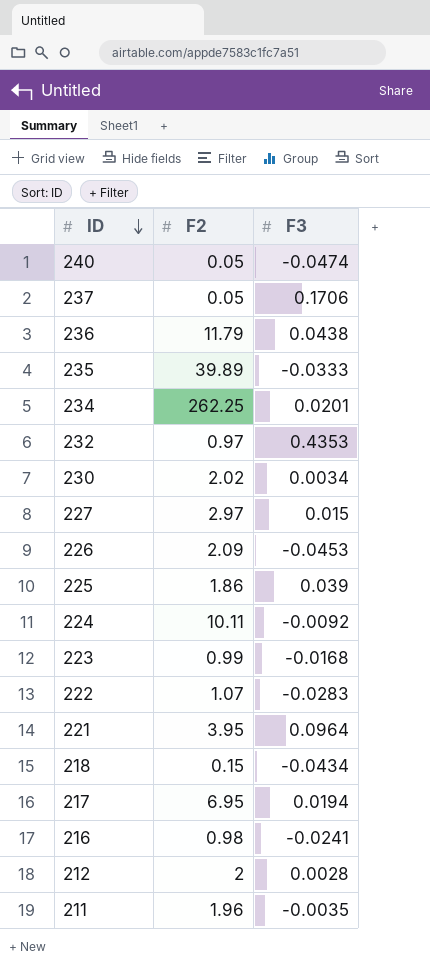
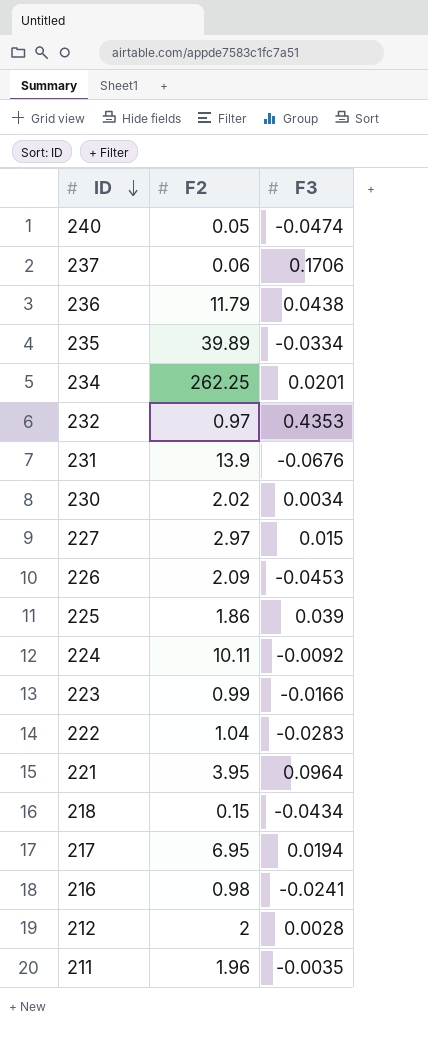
237 | F2: 0.05 -> 0.06
235 | F3: -0.0333 -> -0.0334
row 231: none -> 13.9 | -0.0676
223 | F3: -0.0168 -> -0.0166
222 | F2: 1.07 -> 1.04

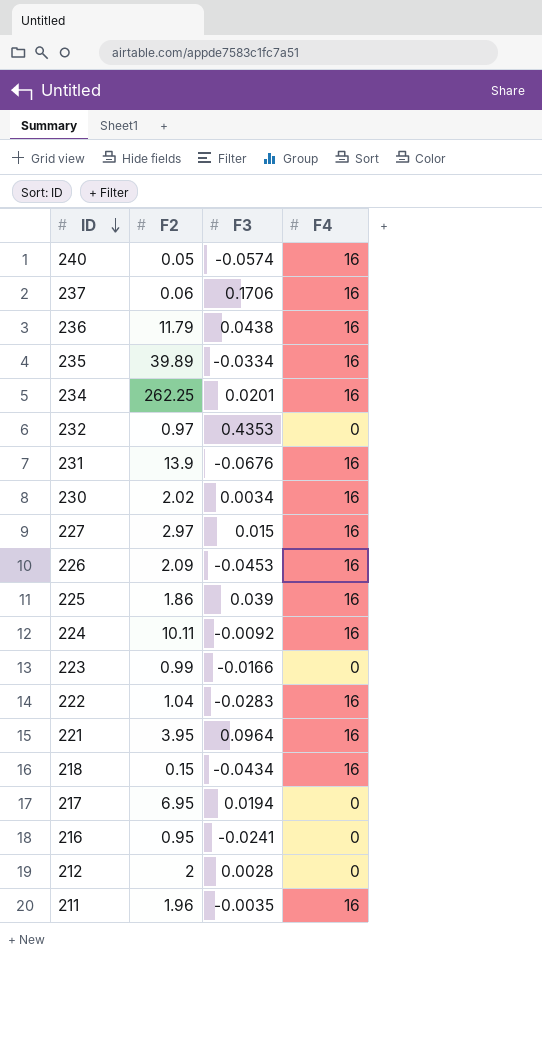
column F4 | position: none -> 4
240 | F3: -0.0474 -> -0.0574
216 | F2: 0.98 -> 0.95

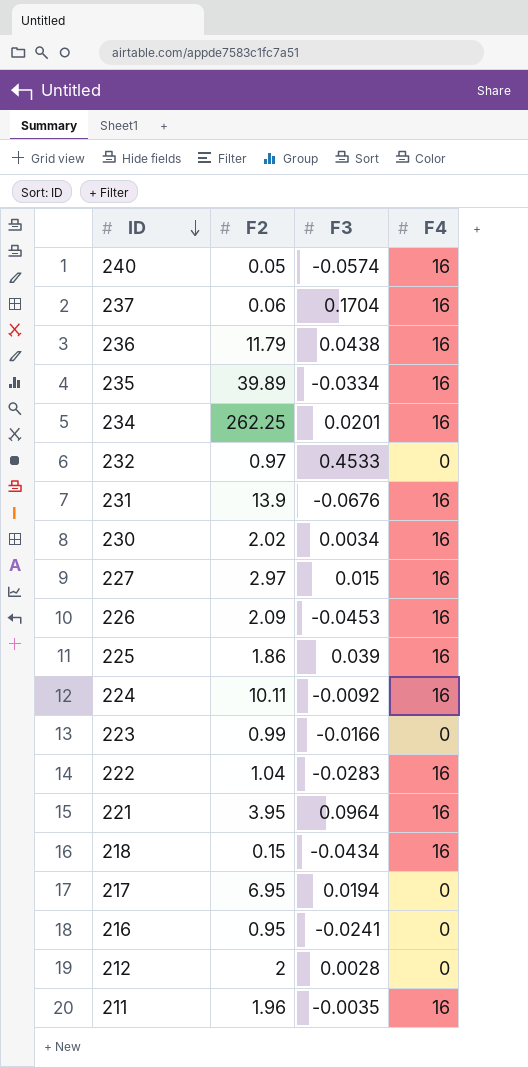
237 | F3: 0.1706 -> 0.1704
232 | F3: 0.4353 -> 0.4533

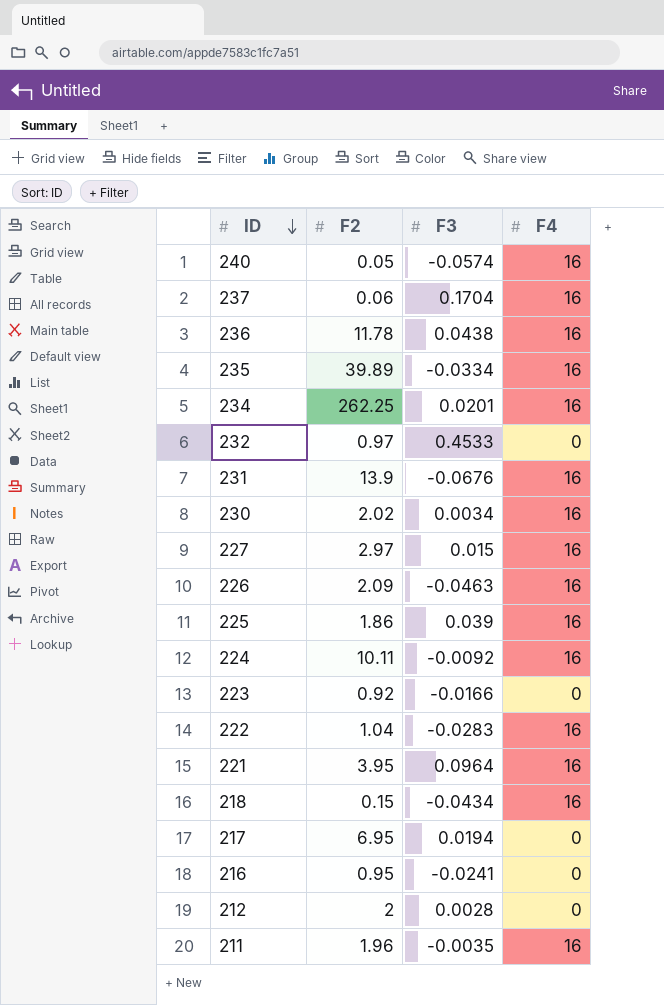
236 | F2: 11.79 -> 11.78
226 | F3: -0.0453 -> -0.0463
223 | F2: 0.99 -> 0.92

